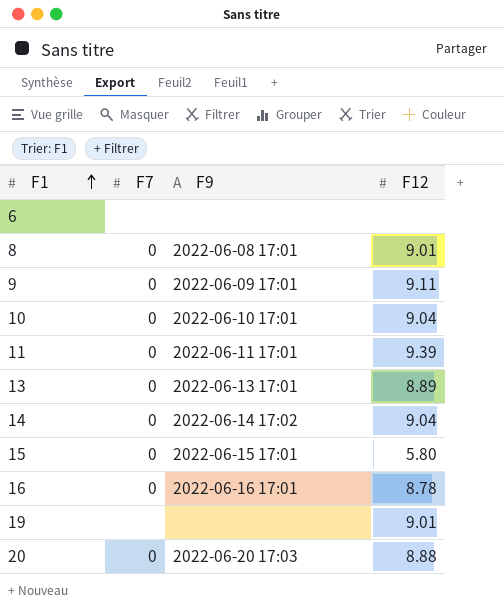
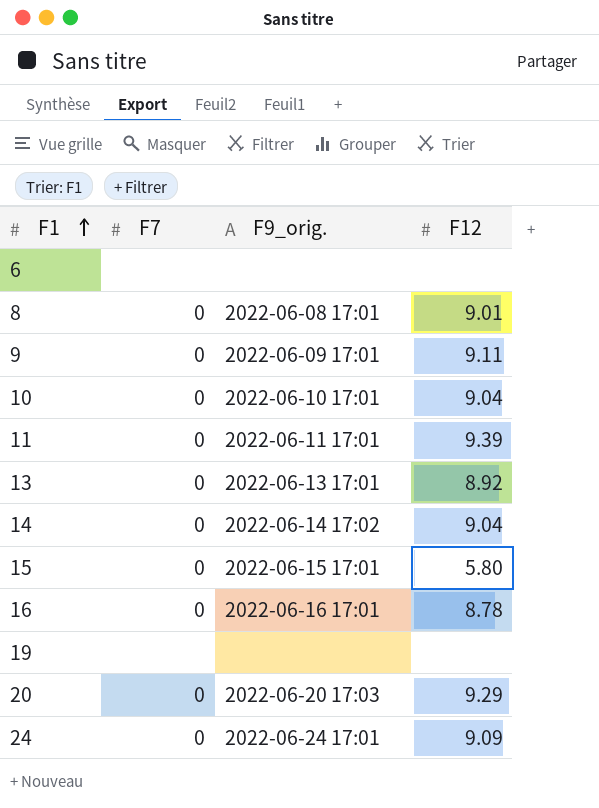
column name: F9 -> F9_orig.
13 | F12: 8.89 -> 8.92
19 | F12: 9.01 -> none
20 | F12: 8.88 -> 9.29
row 24: none -> 0 | 2022-06-24 17:01 | 9.09

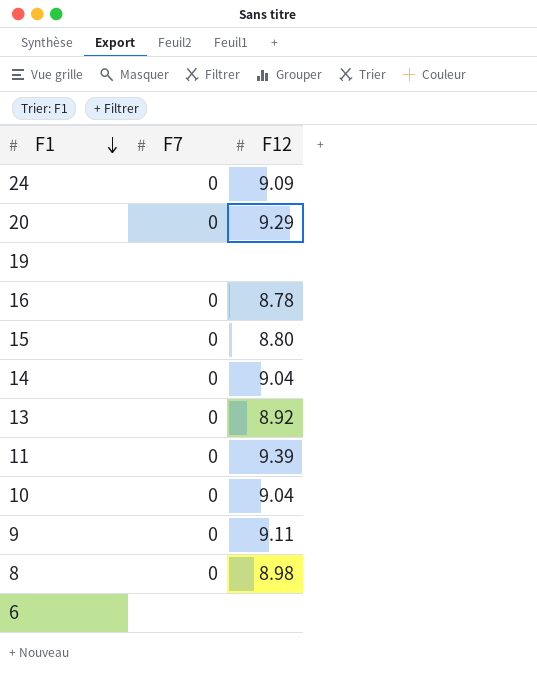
row order: F1 ascending -> F1 descending
column F9_orig. | position: 3 -> none
15 | F12: 5.80 -> 8.80
8 | F12: 9.01 -> 8.98

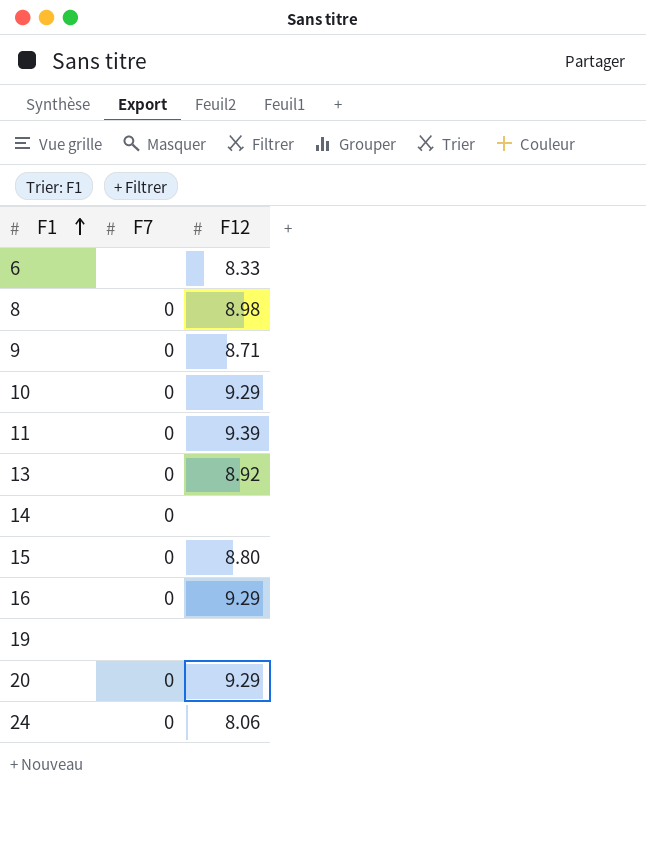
row order: F1 descending -> F1 ascending
6 | F12: none -> 8.33
9 | F12: 9.11 -> 8.71
10 | F12: 9.04 -> 9.29
14 | F12: 9.04 -> none
16 | F12: 8.78 -> 9.29
24 | F12: 9.09 -> 8.06

